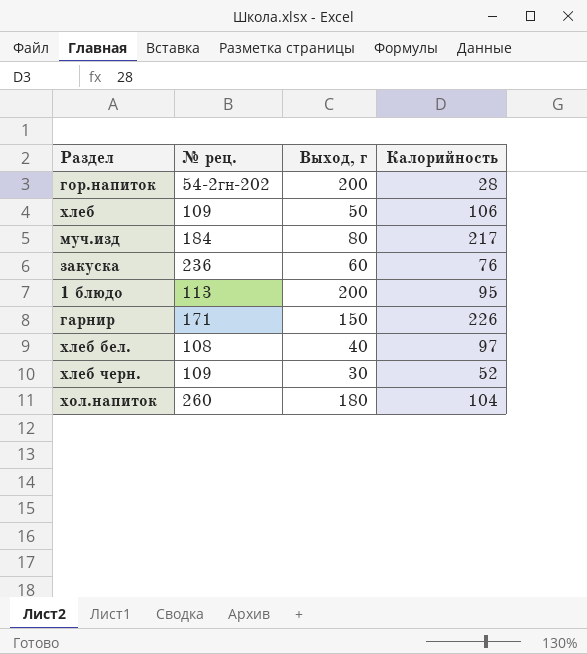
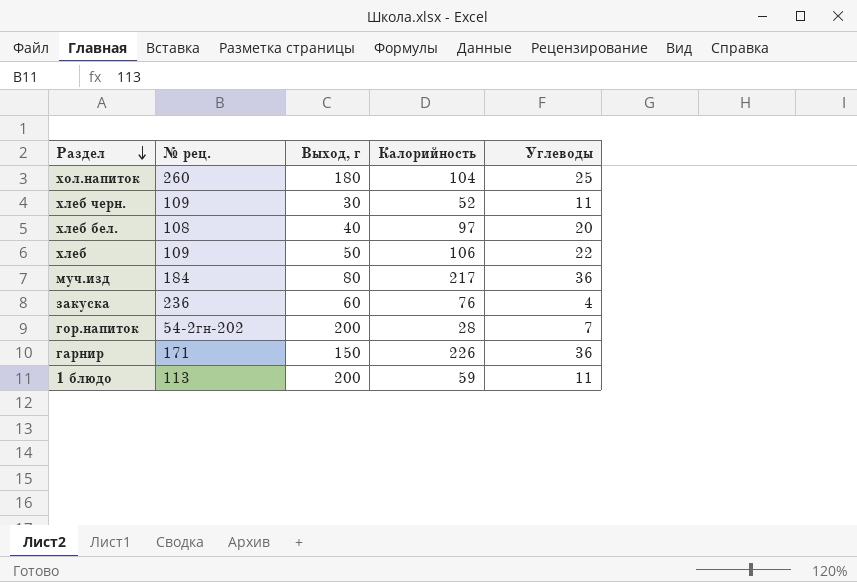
row order: none -> Раздел descending
column Углеводы | position: none -> 5
1 блюдо | Калорийность: 95 -> 59

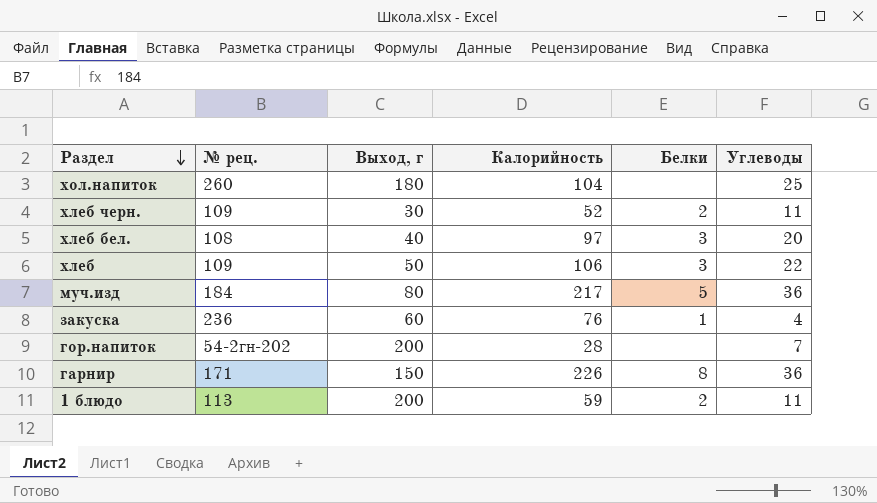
column Белки | position: none -> 5

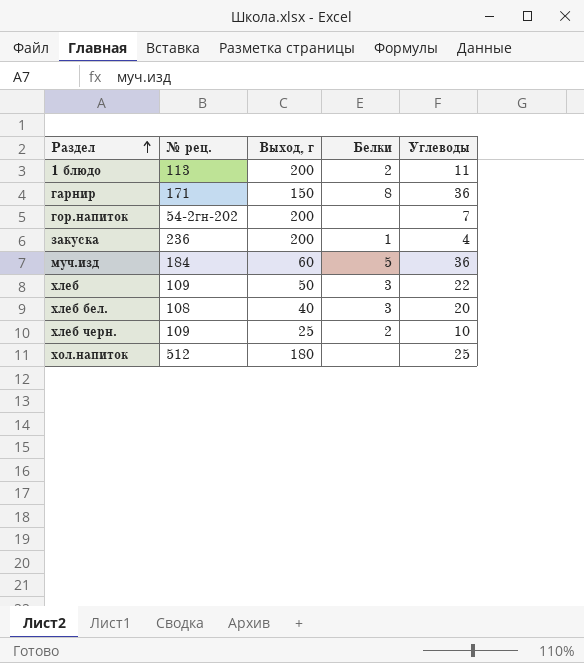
row order: Раздел descending -> Раздел ascending
column Калорийность | position: 4 -> none
закуска | Выход, г: 60 -> 200
муч.изд | Выход, г: 80 -> 60
хлеб черн. | Выход, г: 30 -> 25
хлеб черн. | Углеводы: 11 -> 10
хол.напиток | № рец.: 260 -> 512

